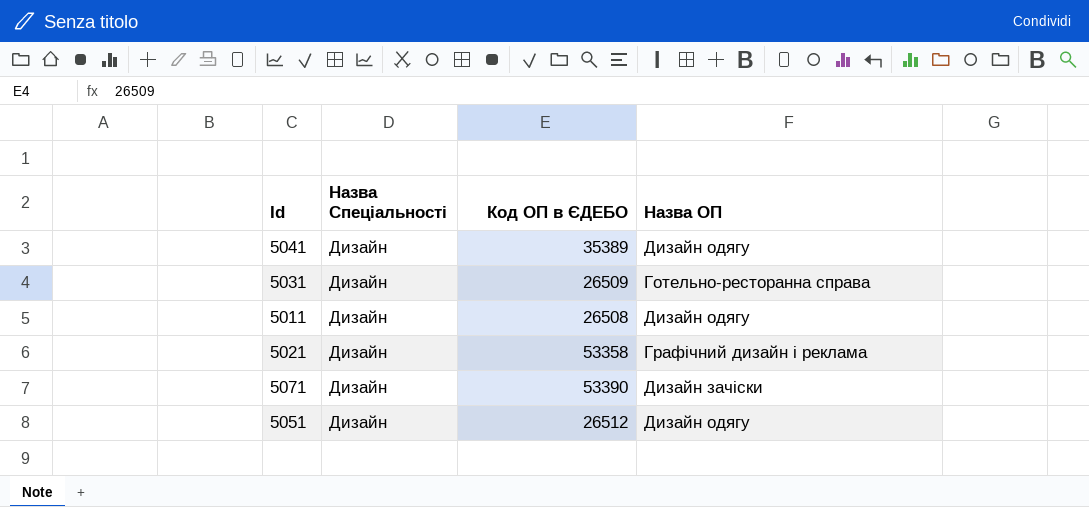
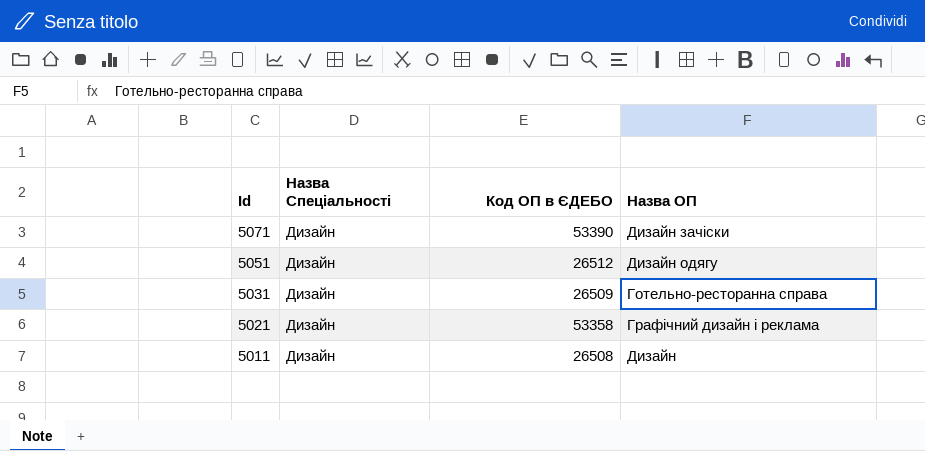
row order: none -> Id descending
row 5041: Дизайн | 35389 | Дизайн одягу -> none
5011 | Назва ОП: Дизайн одягу -> Дизайн

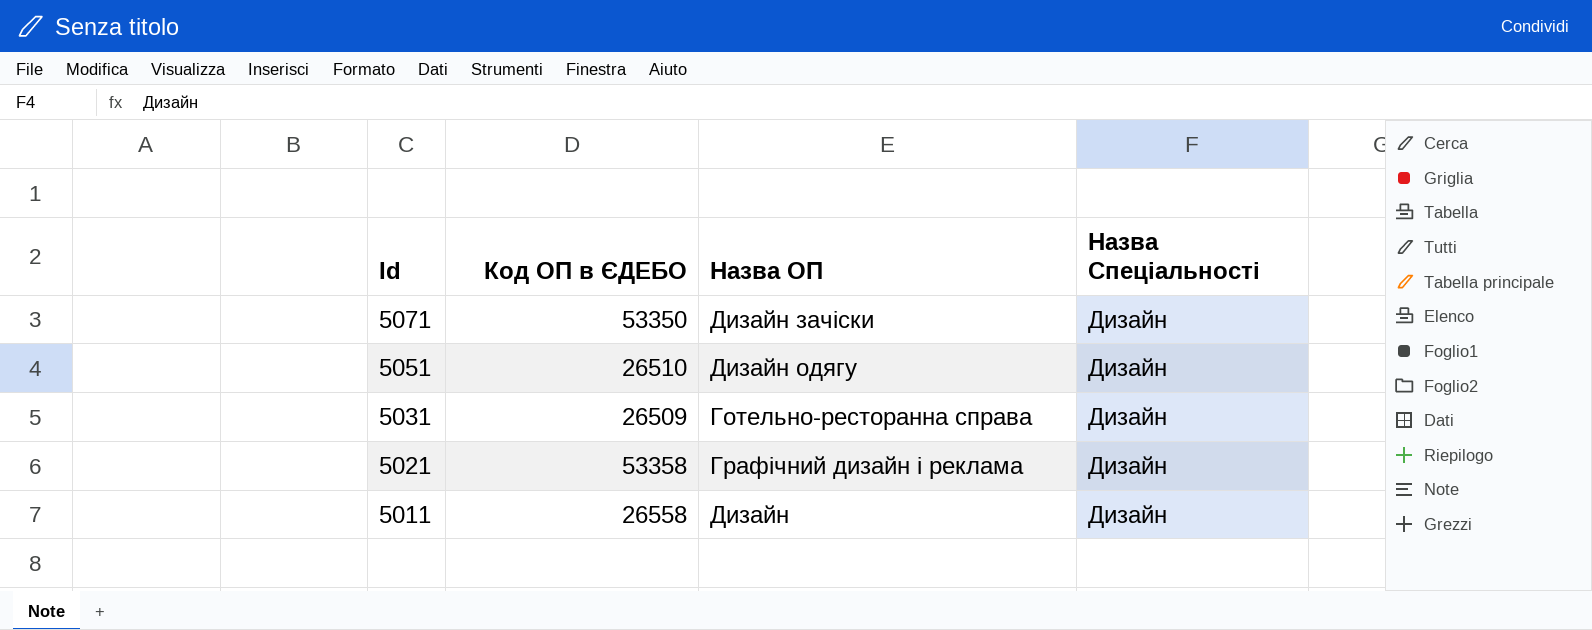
column Назва Спеціальності | position: 2 -> 4
5071 | Код ОП в ЄДЕБО: 53390 -> 53350
5051 | Код ОП в ЄДЕБО: 26512 -> 26510
5011 | Код ОП в ЄДЕБО: 26508 -> 26558

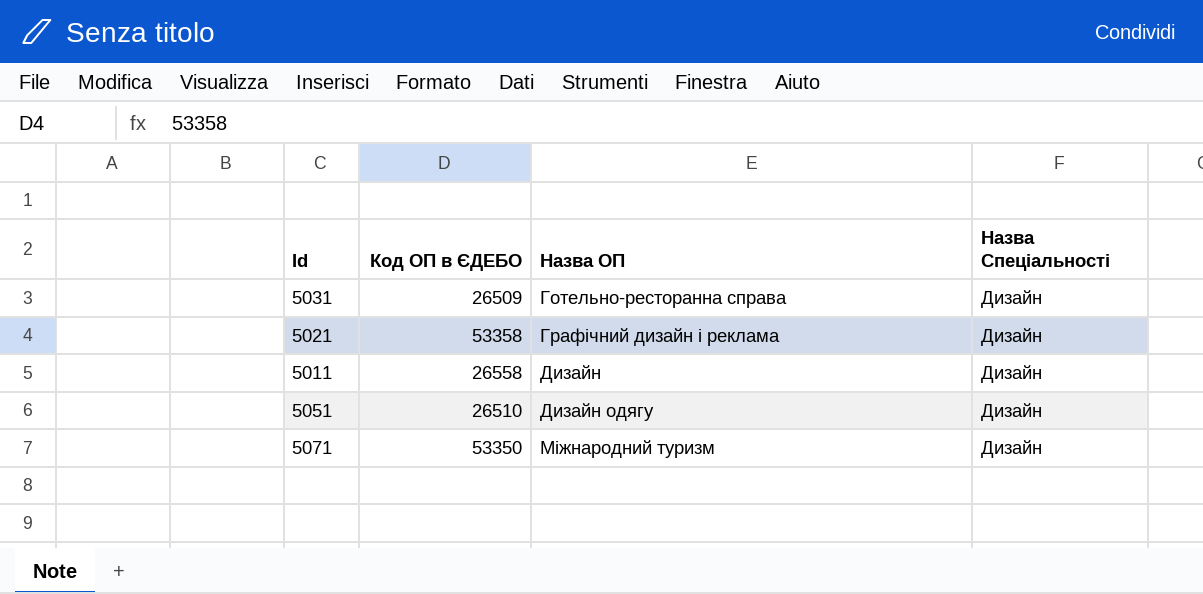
row order: Id descending -> Назва ОП ascending
5071 | Назва ОП: Дизайн зачіски -> Міжнародний туризм

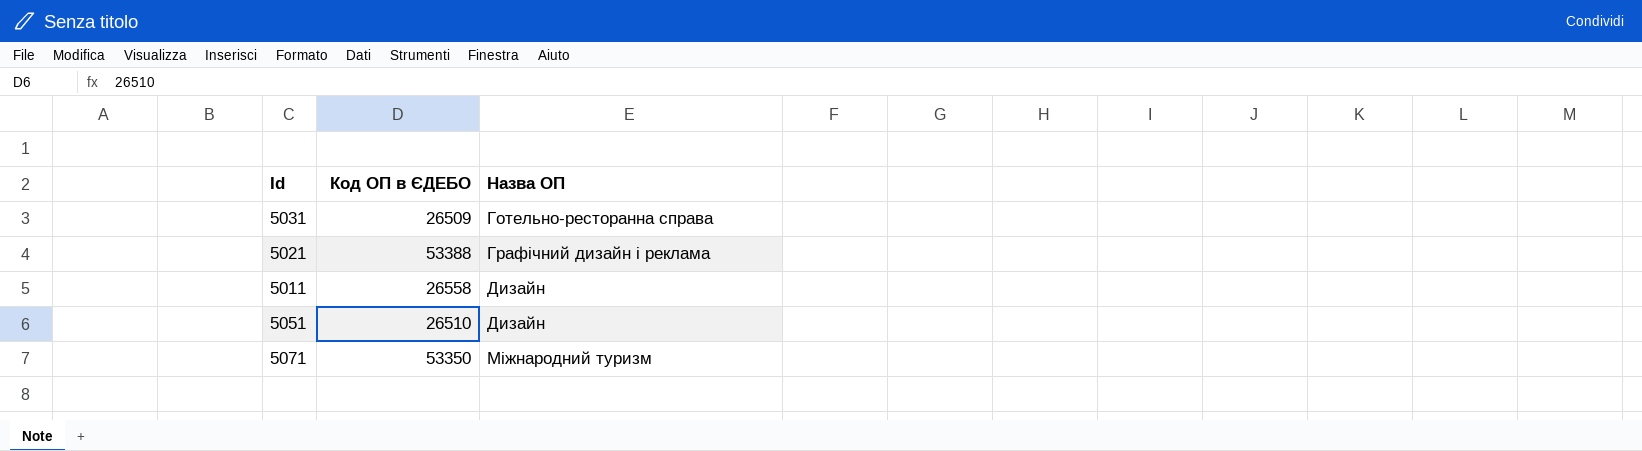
column Назва Спеціальності | position: 4 -> none
5021 | Код ОП в ЄДЕБО: 53358 -> 53388
5051 | Назва ОП: Дизайн одягу -> Дизайн

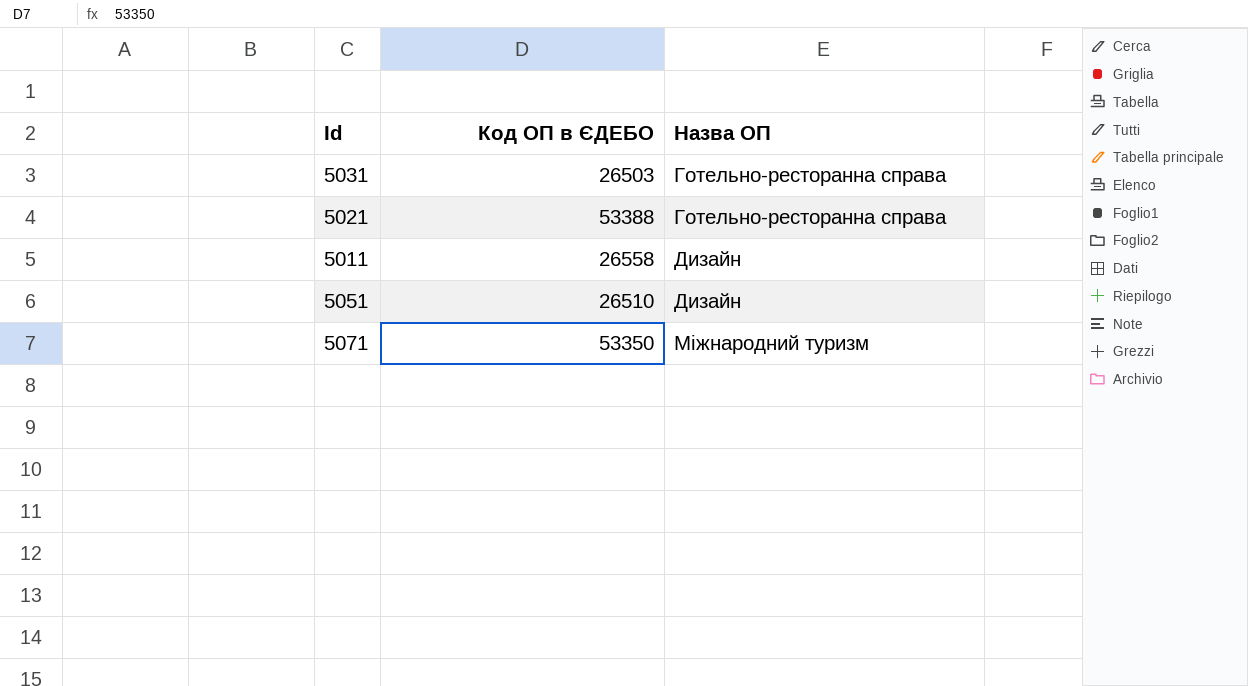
5031 | Код ОП в ЄДЕБО: 26509 -> 26503
5021 | Назва ОП: Графічний дизайн і реклама -> Готельно-ресторанна справа

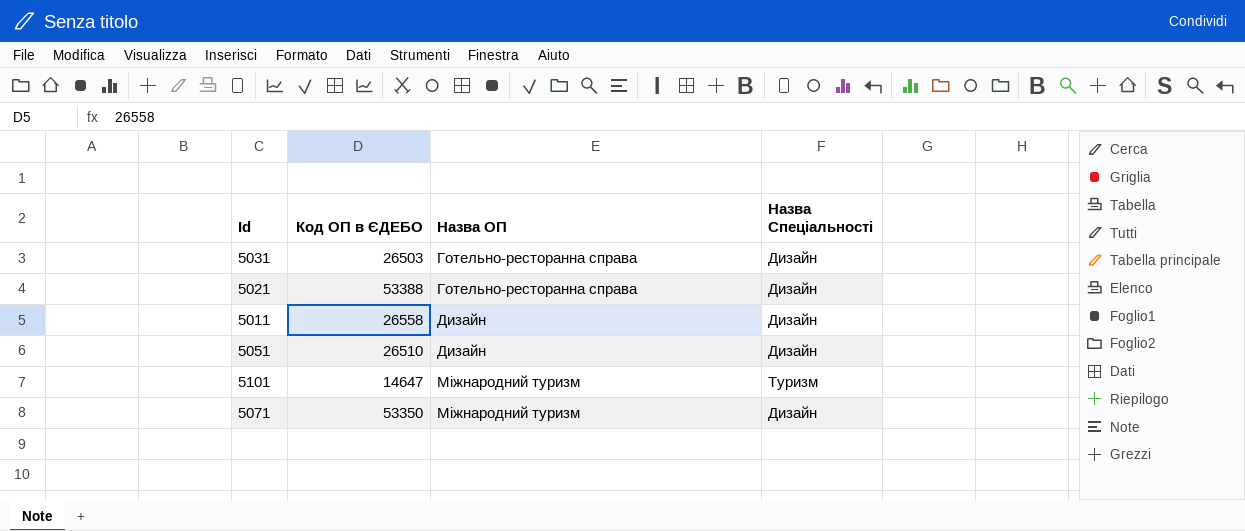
column Назва Спеціальності | position: none -> 4
row 5101: none -> 14647 | Міжнародний туризм | Туризм

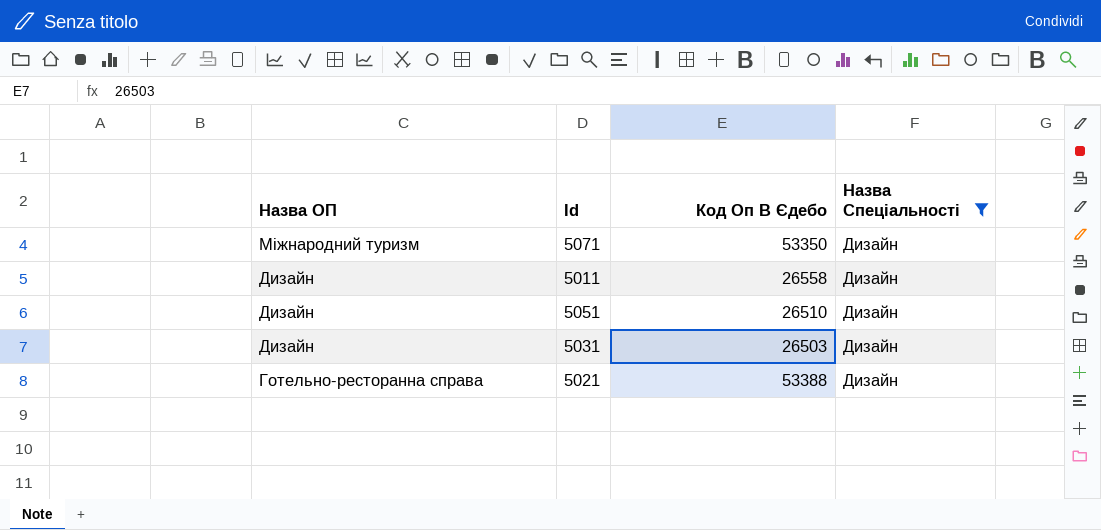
filter: none -> Назва Спеціальності = Дизайн
row order: Назва ОП ascending -> Назва ОП descending
column Назва ОП | position: 3 -> 1
column name: Код ОП в ЄДЕБО -> Код Оп В Єдебо
5031 | Назва ОП: Готельно-ресторанна справа -> Дизайн

